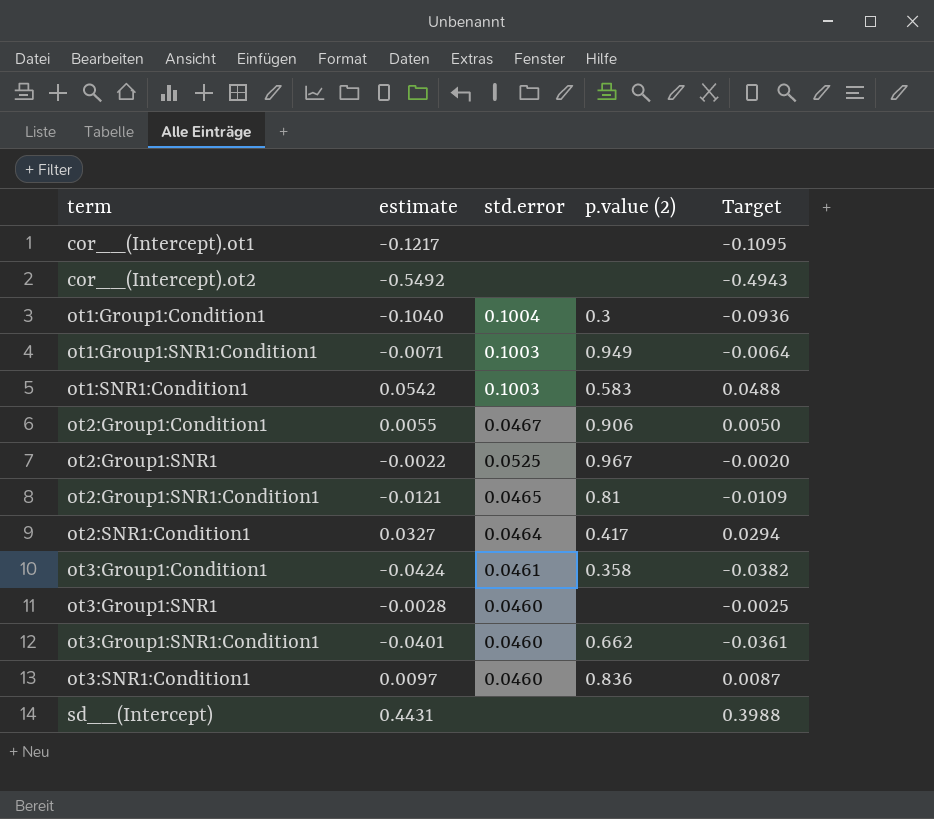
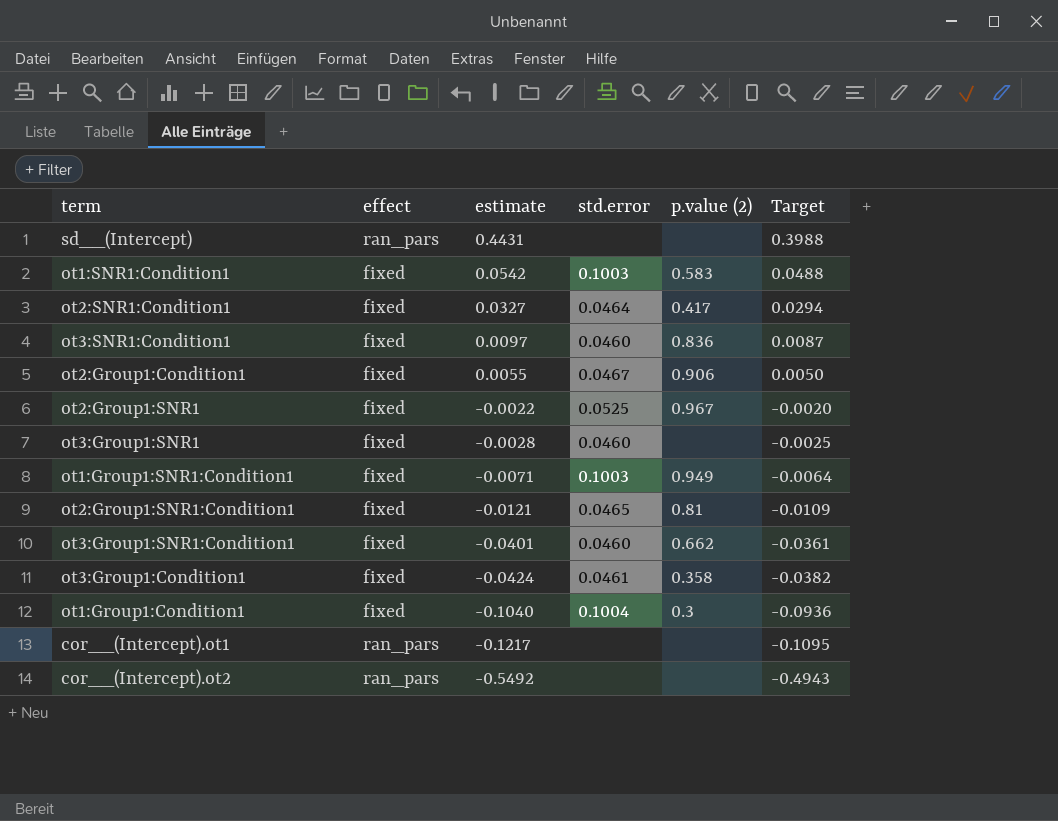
row order: term ascending -> estimate descending
column effect | position: none -> 2

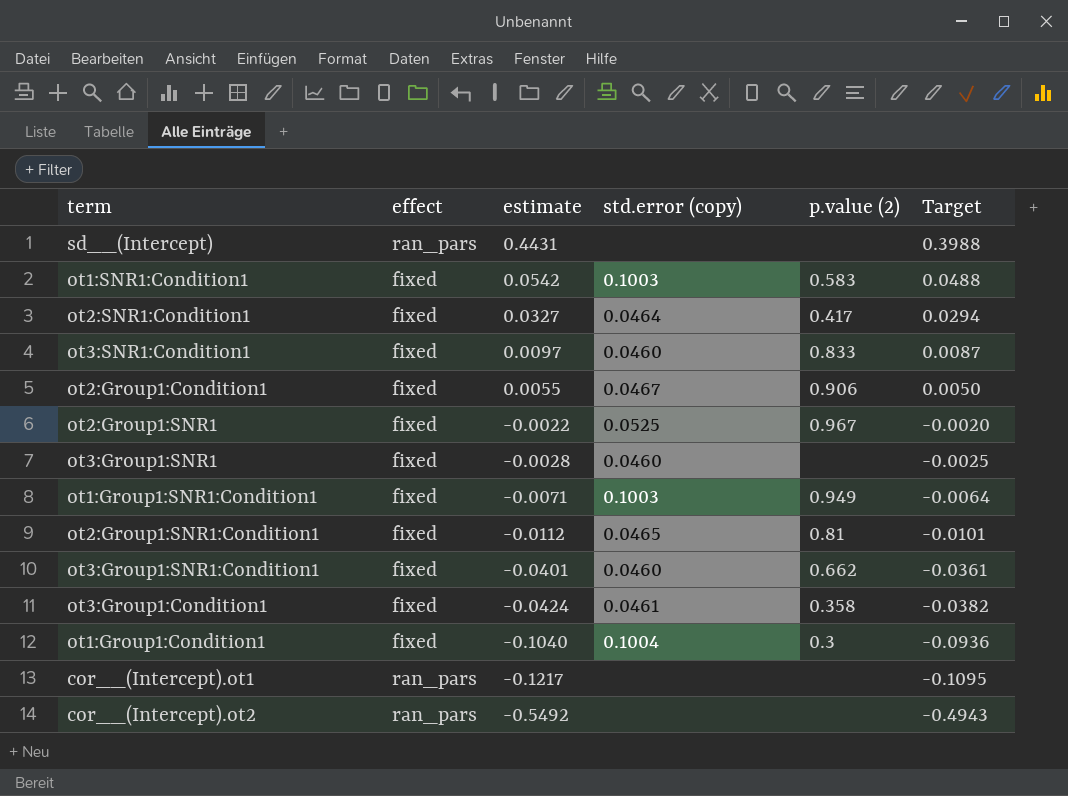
column name: std.error -> std.error (copy)
ot3:SNR1:Condition1 | p.value (2): 0.836 -> 0.833
ot2:Group1:SNR1:Condition1 | estimate: -0.0121 -> -0.0112
ot2:Group1:SNR1:Condition1 | Target: -0.0109 -> -0.0101

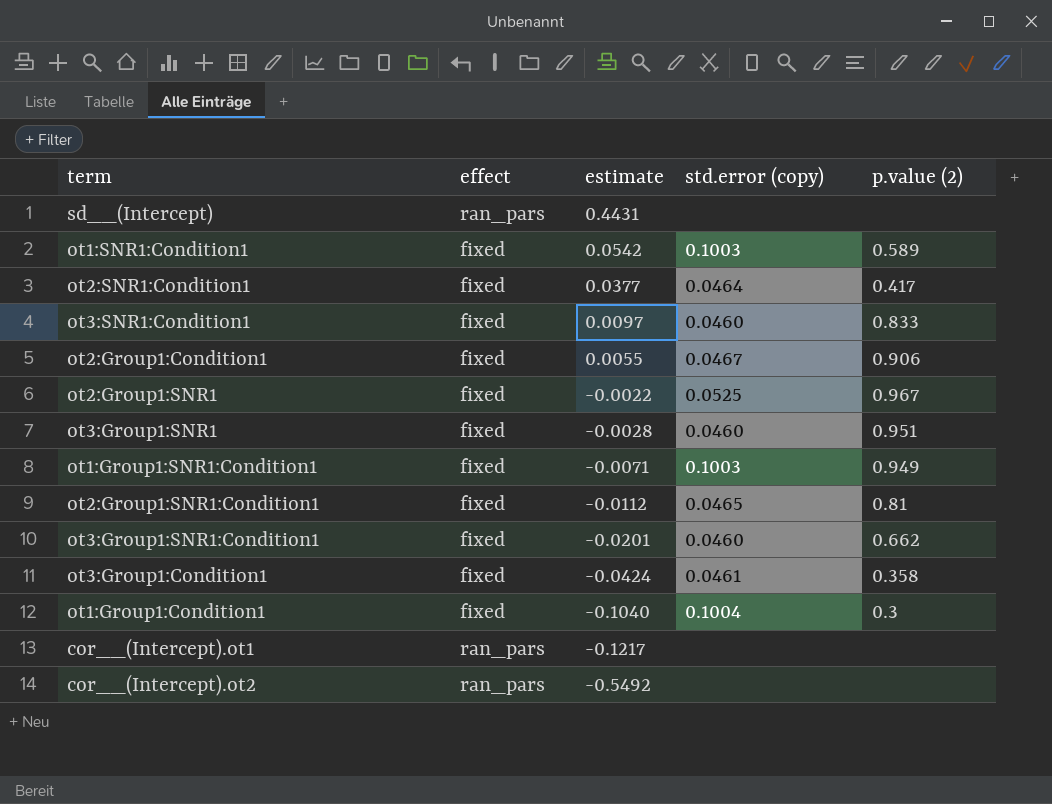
column Target | formula: [estimate] * 0.9 -> none
ot1:SNR1:Condition1 | p.value (2): 0.583 -> 0.589
ot2:SNR1:Condition1 | estimate: 0.0327 -> 0.0377
ot3:Group1:SNR1 | p.value (2): none -> 0.951
ot3:Group1:SNR1:Condition1 | estimate: -0.0401 -> -0.0201

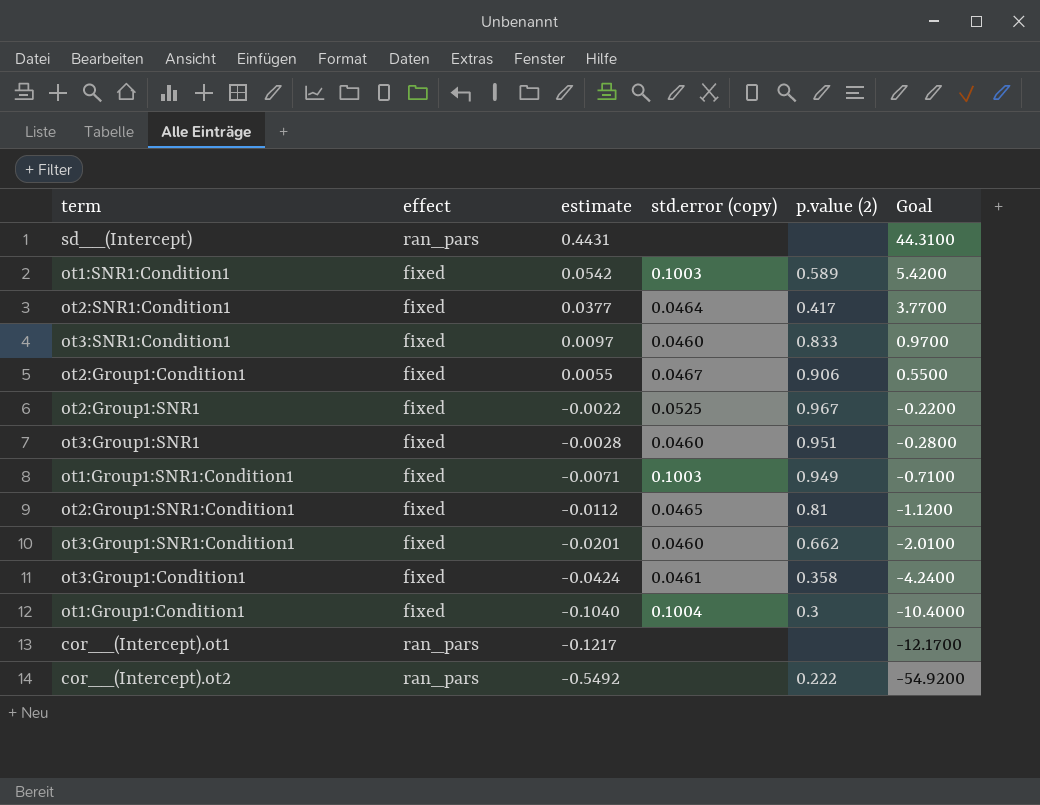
column Goal | formula: none -> [estimate] * 100
cor__(Intercept).ot2 | p.value (2): none -> 0.222

